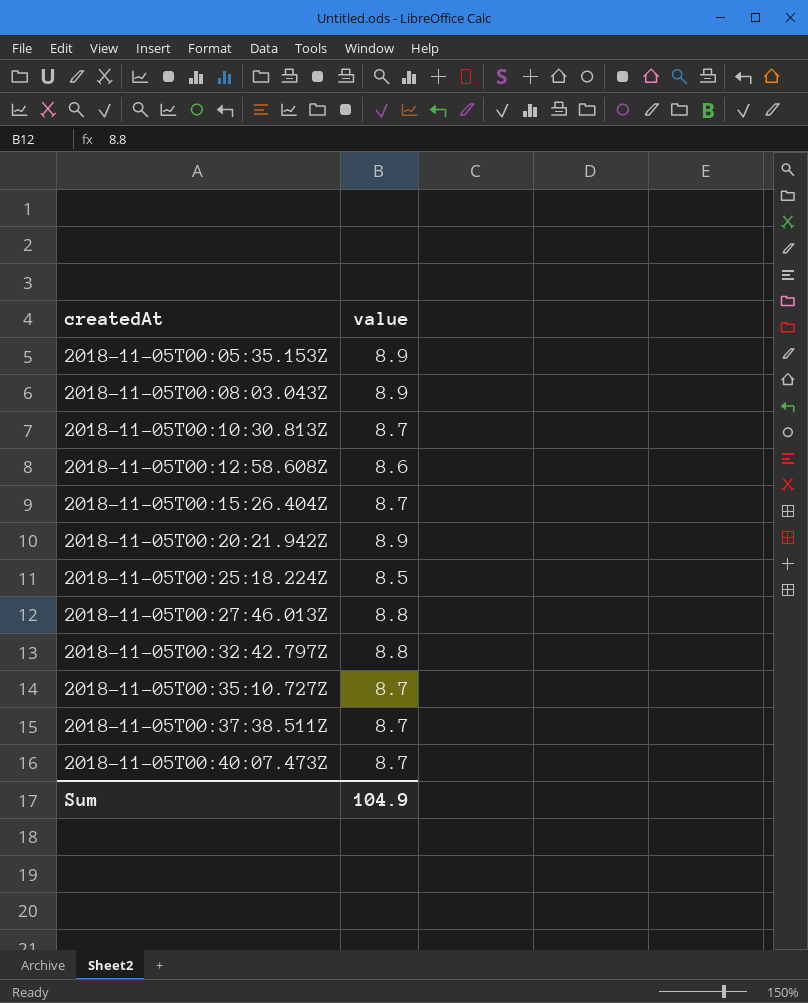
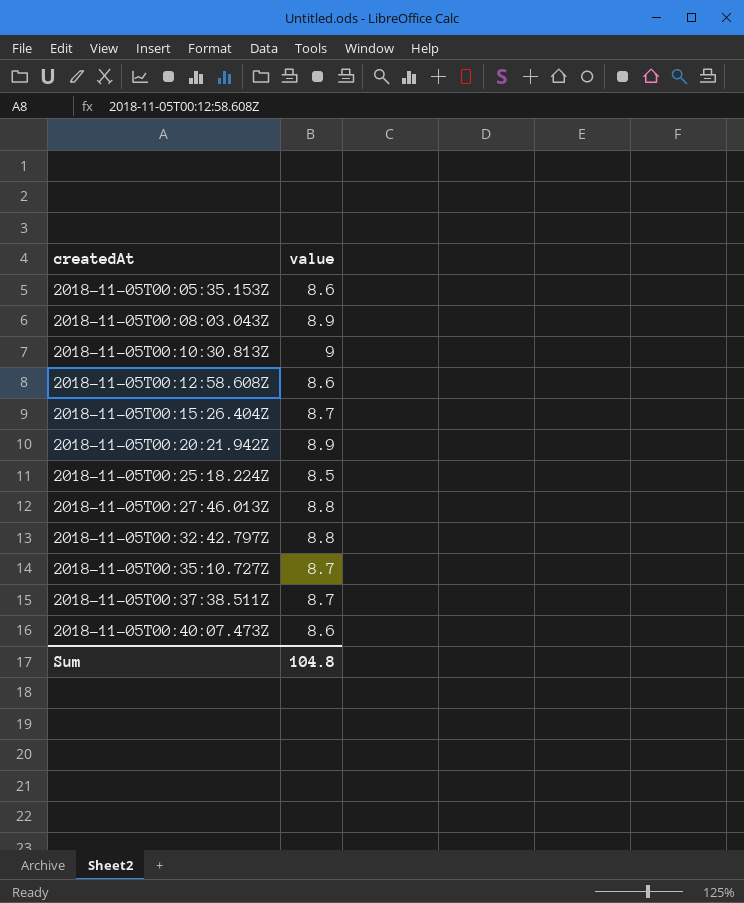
2018-11-05T00:05:35.153Z | value: 8.9 -> 8.6
2018-11-05T00:10:30.813Z | value: 8.7 -> 9
2018-11-05T00:40:07.473Z | value: 8.7 -> 8.6
Sum | value: 104.9 -> 104.8

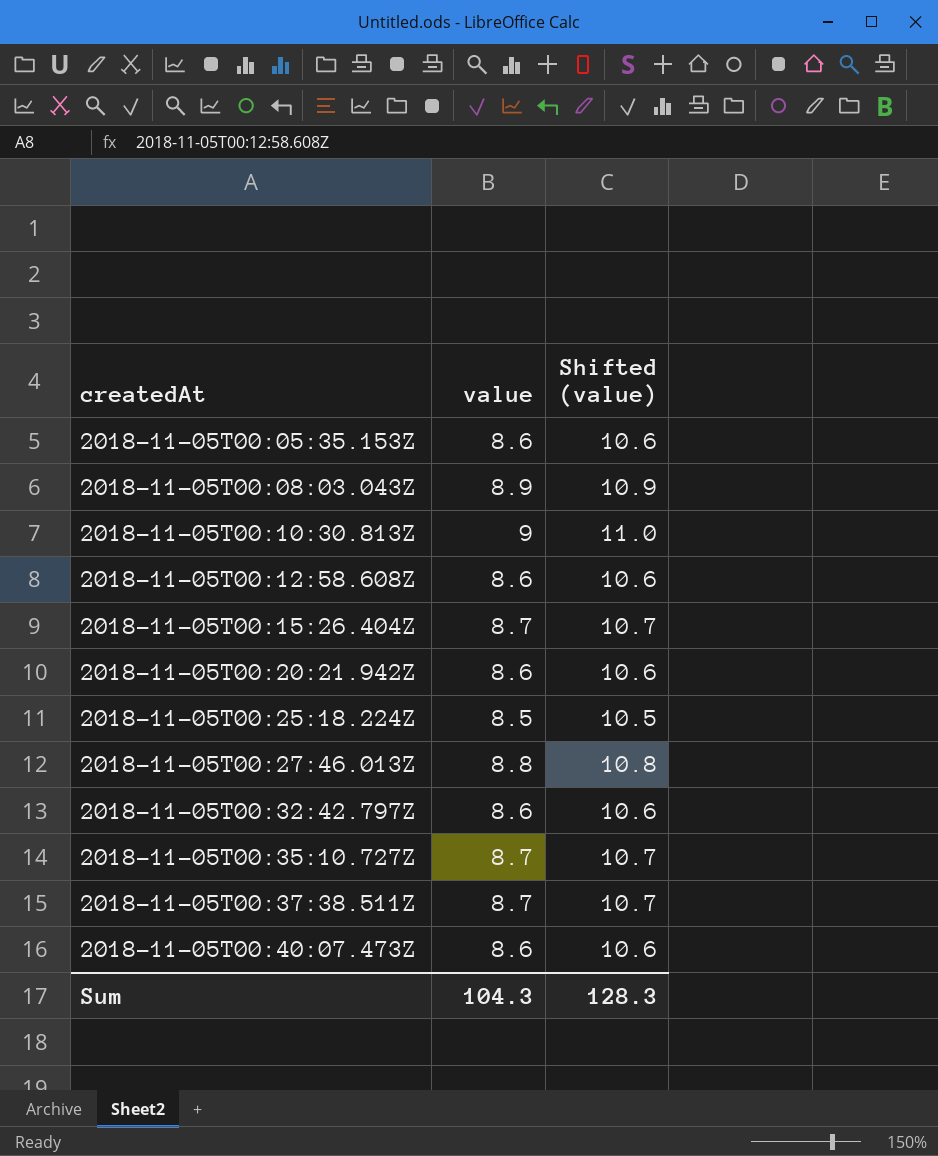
column Shifted (value) | formula: none -> [value] + 2
2018-11-05T00:20:21.942Z | value: 8.9 -> 8.6
2018-11-05T00:32:42.797Z | value: 8.8 -> 8.6
Sum | value: 104.8 -> 104.3

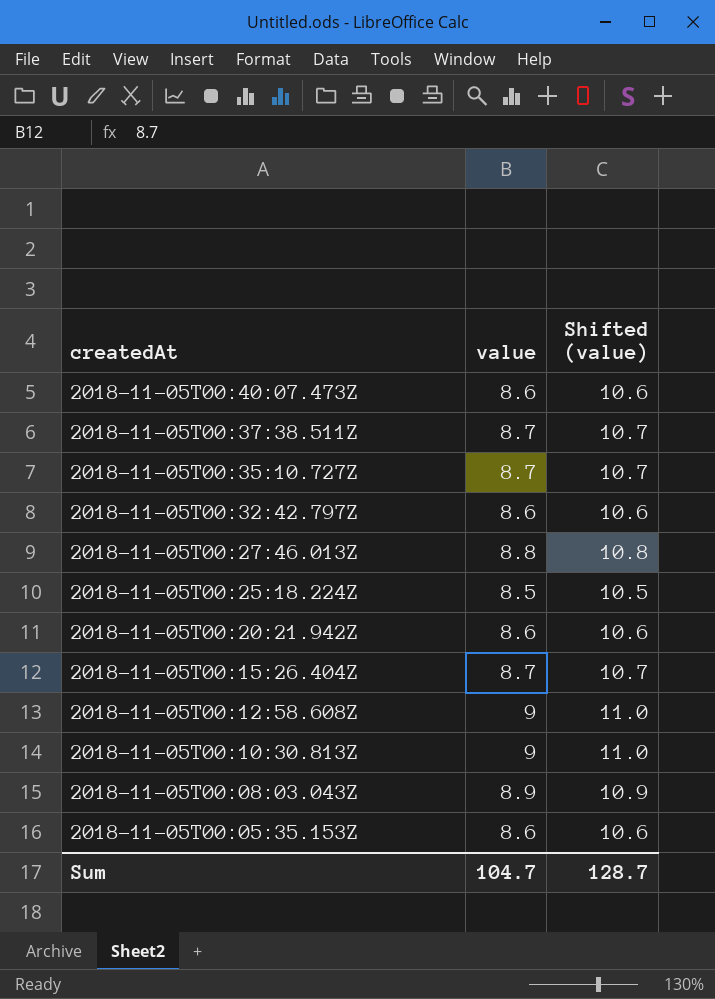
row order: createdAt ascending -> createdAt descending
2018-11-05T00:12:58.608Z | value: 8.6 -> 9
2018-11-05T00:12:58.608Z | Shifted (value): 10.6 -> 11.0
Sum | value: 104.3 -> 104.7
Sum | Shifted (value): 128.3 -> 128.7

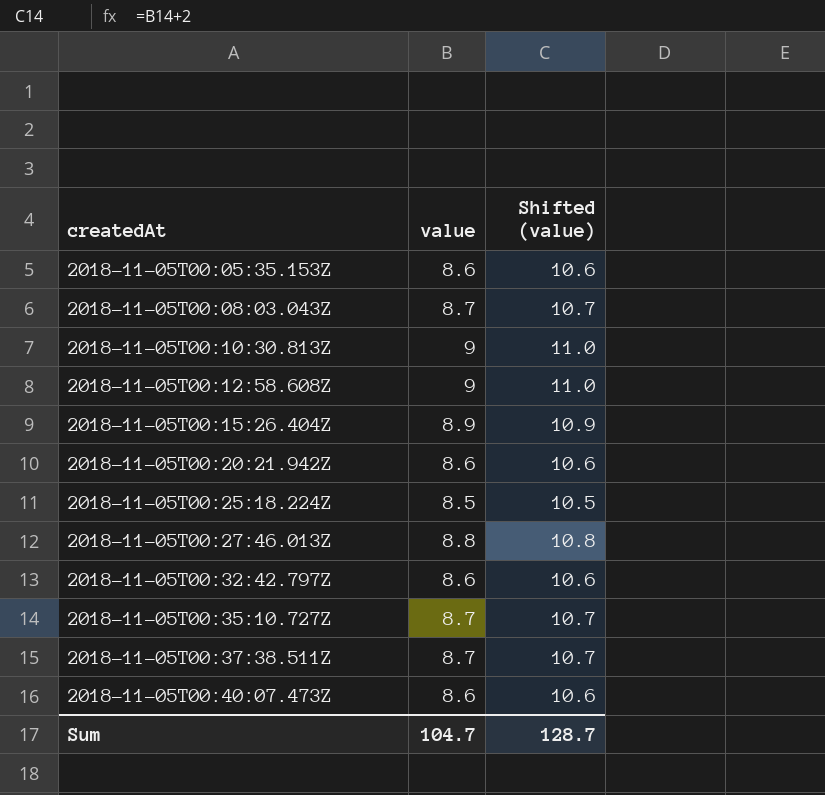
row order: createdAt descending -> createdAt ascending
2018-11-05T00:08:03.043Z | value: 8.9 -> 8.7
2018-11-05T00:08:03.043Z | Shifted (value): 10.9 -> 10.7
2018-11-05T00:15:26.404Z | value: 8.7 -> 8.9
2018-11-05T00:15:26.404Z | Shifted (value): 10.7 -> 10.9

